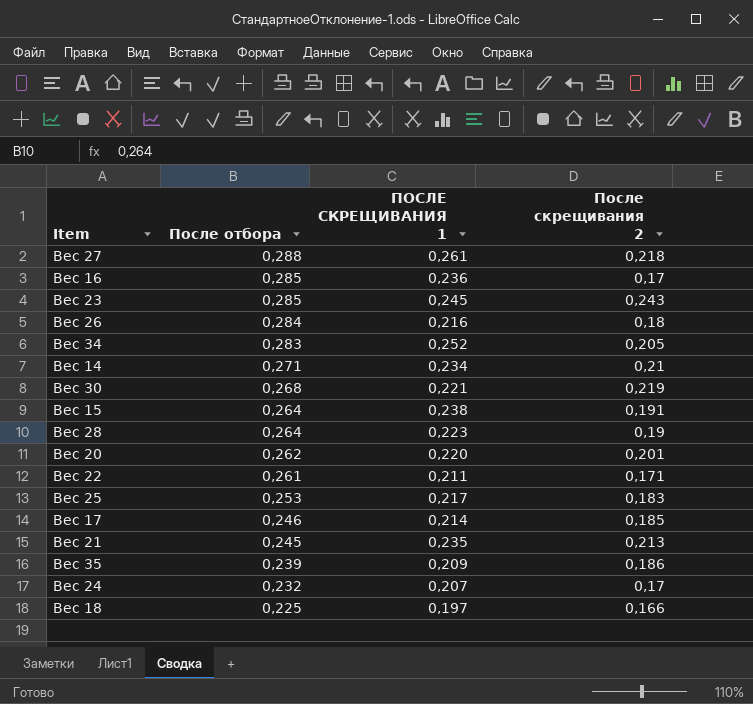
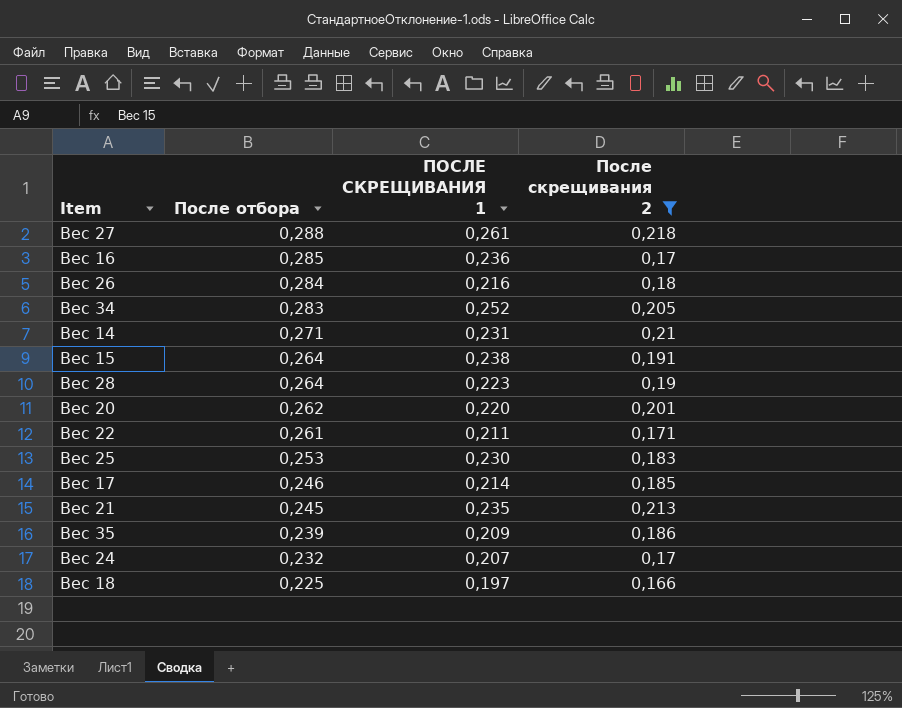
filter: none -> После скрещивания 2 <= 0,218
Вес 14 | ПОСЛЕ СКРЕЩИВАНИЯ 1: 0,234 -> 0,231
Вес 25 | ПОСЛЕ СКРЕЩИВАНИЯ 1: 0,217 -> 0,230

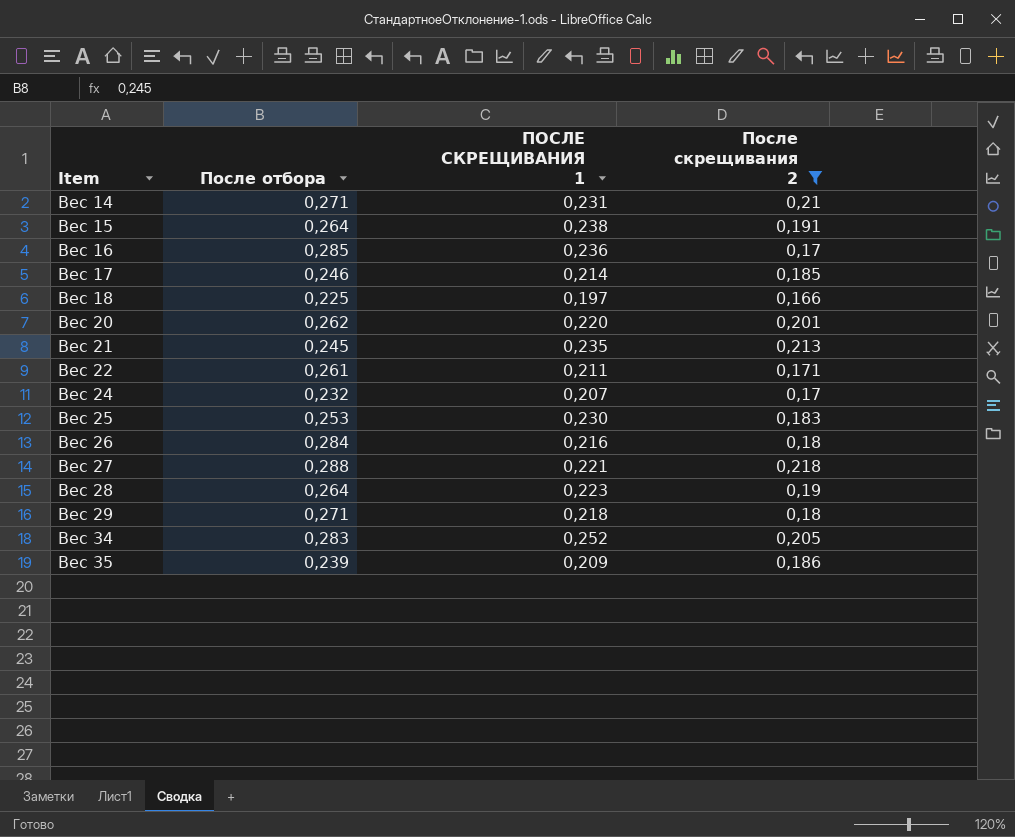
row order: После отбора descending -> Item ascending
Вес 27 | ПОСЛЕ СКРЕЩИВАНИЯ 1: 0,261 -> 0,221
row Вес 29: none -> 0,271 | 0,218 | 0,18

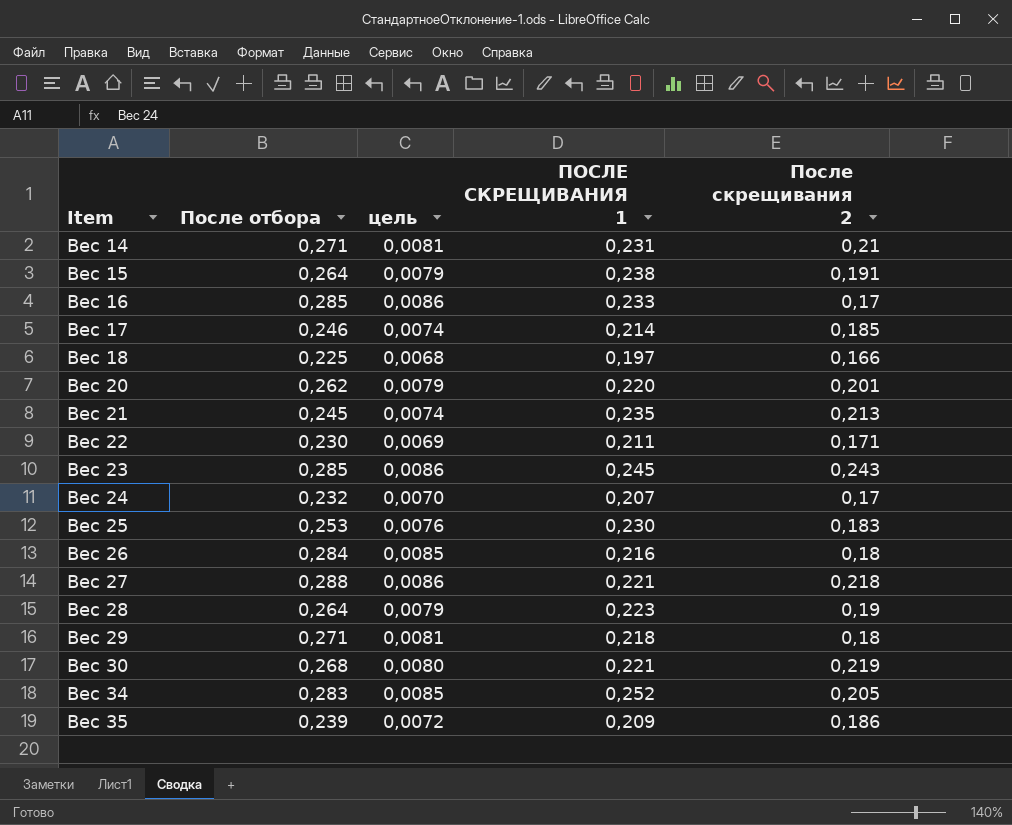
filter: После скрещивания 2 <= 0,218 -> none
column цель | formula: none -> [После отбора] * 0,03
Вес 16 | ПОСЛЕ СКРЕЩИВАНИЯ 1: 0,236 -> 0,233
Вес 22 | После отбора: 0,261 -> 0,230

